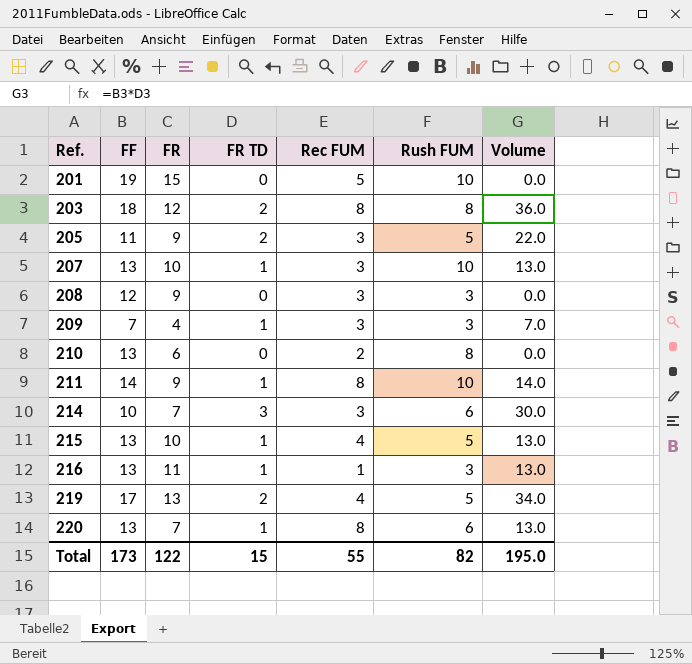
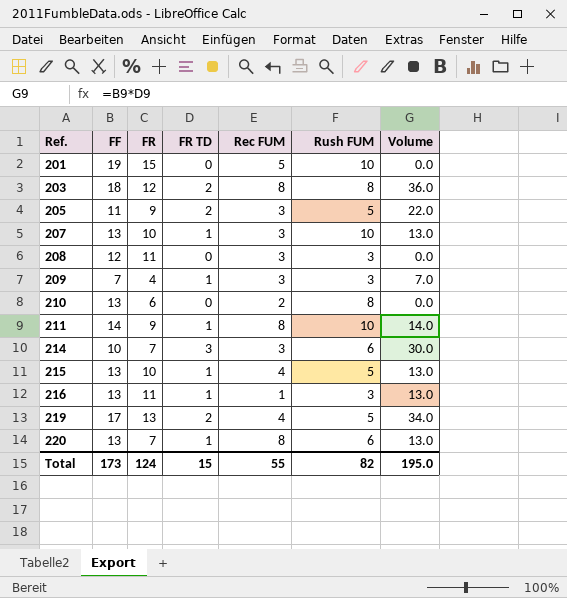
208 | FR: 9 -> 11
Total | FR: 122 -> 124

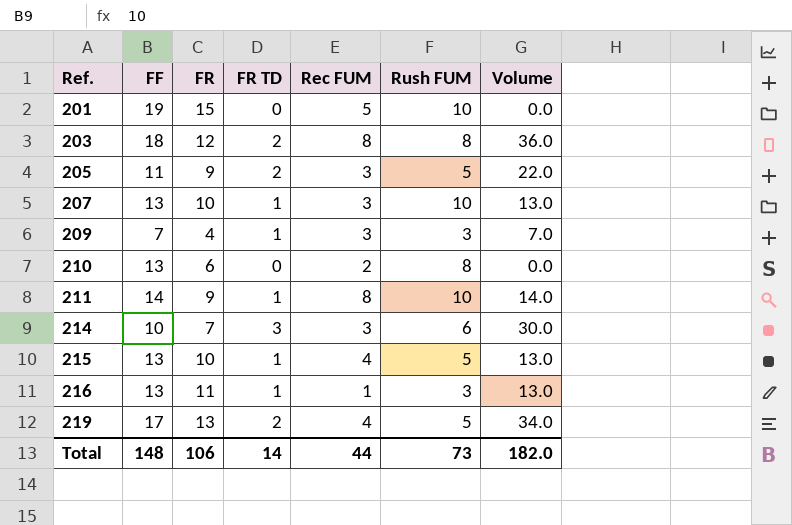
row 208: 12 | 11 | 0 | 3 | 3 | 0.0 -> none
row 220: 13 | 7 | 1 | 8 | 6 | 13.0 -> none
Total | FF: 173 -> 148
Total | FR: 124 -> 106
Total | FR TD: 15 -> 14
Total | Rec FUM: 55 -> 44
Total | Rush FUM: 82 -> 73
Total | Volume: 195.0 -> 182.0

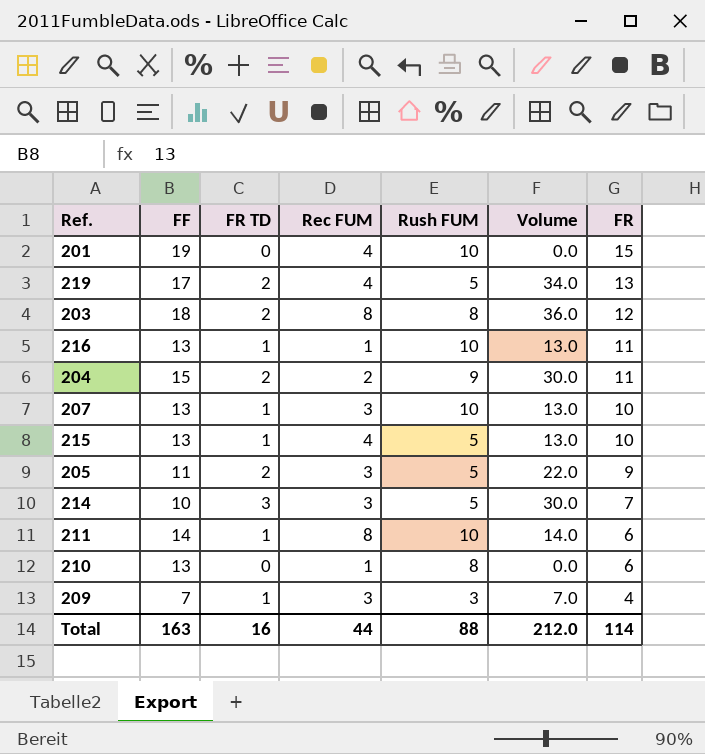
row order: Ref. ascending -> FR descending
column FR | position: 3 -> 7
201 | Rec FUM: 5 -> 4
216 | Rush FUM: 3 -> 10
row 204: none -> 15 | 2 | 2 | 9 | 30.0 | 11
214 | Rush FUM: 6 -> 5
211 | FR: 9 -> 6
210 | Rec FUM: 2 -> 1
Total | FF: 148 -> 163
Total | FR TD: 14 -> 16
Total | Rush FUM: 73 -> 88
Total | Volume: 182.0 -> 212.0
Total | FR: 106 -> 114

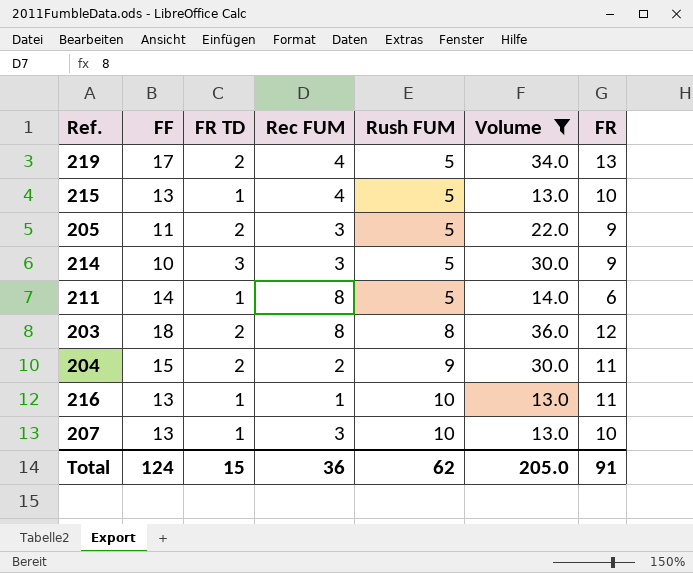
filter: none -> Volume >= 13.0
row order: FR descending -> Rush FUM ascending
214 | FR: 7 -> 9
211 | Rush FUM: 10 -> 5
Total | FF: 163 -> 124
Total | FR TD: 16 -> 15
Total | Rec FUM: 44 -> 36
Total | Rush FUM: 88 -> 62
Total | Volume: 212.0 -> 205.0
Total | FR: 114 -> 91

